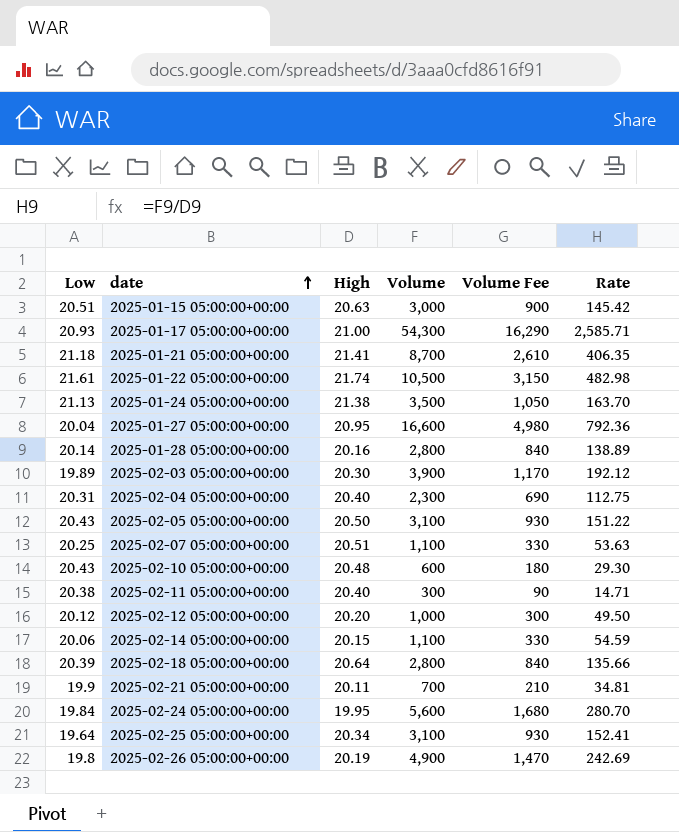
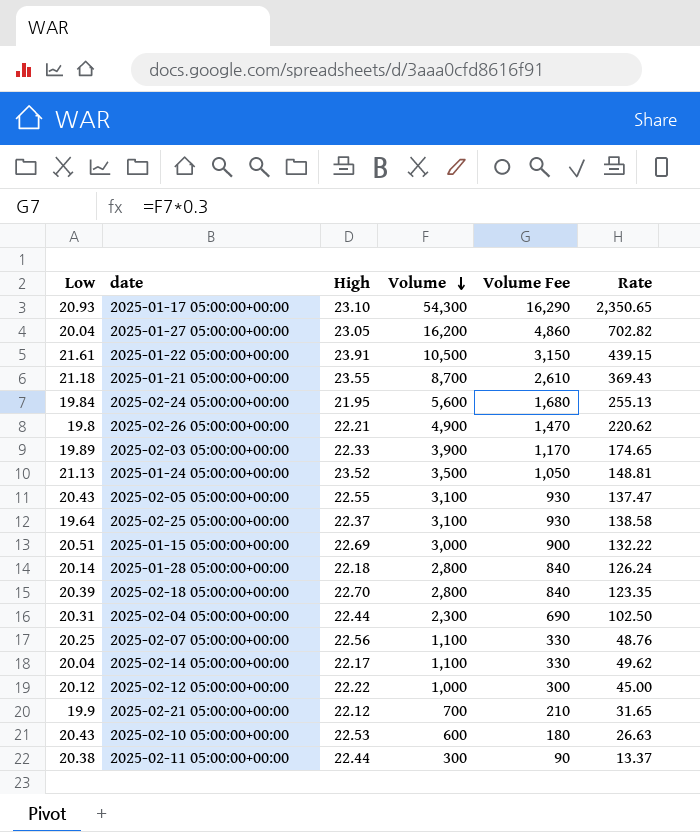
row order: date ascending -> Volume descending
2025-01-17 05:00:00+00:00 | High: 21.00 -> 23.10
2025-01-17 05:00:00+00:00 | Rate: 2,585.71 -> 2,350.65
2025-01-27 05:00:00+00:00 | High: 20.95 -> 23.05
2025-01-27 05:00:00+00:00 | Volume: 16,600 -> 16,200
2025-01-27 05:00:00+00:00 | Volume Fee: 4,980 -> 4,860
2025-01-27 05:00:00+00:00 | Rate: 792.36 -> 702.82
2025-01-22 05:00:00+00:00 | High: 21.74 -> 23.91
2025-01-22 05:00:00+00:00 | Rate: 482.98 -> 439.15
2025-01-21 05:00:00+00:00 | High: 21.41 -> 23.55
2025-01-21 05:00:00+00:00 | Rate: 406.35 -> 369.43
2025-02-24 05:00:00+00:00 | High: 19.95 -> 21.95
2025-02-24 05:00:00+00:00 | Rate: 280.70 -> 255.13
2025-02-26 05:00:00+00:00 | High: 20.19 -> 22.21
2025-02-26 05:00:00+00:00 | Rate: 242.69 -> 220.62
2025-02-03 05:00:00+00:00 | High: 20.30 -> 22.33
2025-02-03 05:00:00+00:00 | Rate: 192.12 -> 174.65
2025-01-24 05:00:00+00:00 | High: 21.38 -> 23.52
2025-01-24 05:00:00+00:00 | Rate: 163.70 -> 148.81
2025-02-05 05:00:00+00:00 | High: 20.50 -> 22.55
2025-02-05 05:00:00+00:00 | Rate: 151.22 -> 137.47
2025-02-25 05:00:00+00:00 | High: 20.34 -> 22.37
2025-02-25 05:00:00+00:00 | Rate: 152.41 -> 138.58
2025-01-15 05:00:00+00:00 | High: 20.63 -> 22.69
2025-01-15 05:00:00+00:00 | Rate: 145.42 -> 132.22
2025-01-28 05:00:00+00:00 | High: 20.16 -> 22.18
2025-01-28 05:00:00+00:00 | Rate: 138.89 -> 126.24
2025-02-18 05:00:00+00:00 | High: 20.64 -> 22.70
2025-02-18 05:00:00+00:00 | Rate: 135.66 -> 123.35
2025-02-04 05:00:00+00:00 | High: 20.40 -> 22.44
2025-02-04 05:00:00+00:00 | Rate: 112.75 -> 102.50
2025-02-07 05:00:00+00:00 | High: 20.51 -> 22.56
2025-02-07 05:00:00+00:00 | Rate: 53.63 -> 48.76
2025-02-14 05:00:00+00:00 | Low: 20.06 -> 20.04
2025-02-14 05:00:00+00:00 | High: 20.15 -> 22.17
2025-02-14 05:00:00+00:00 | Rate: 54.59 -> 49.62
2025-02-12 05:00:00+00:00 | High: 20.20 -> 22.22
2025-02-12 05:00:00+00:00 | Rate: 49.50 -> 45.00
2025-02-21 05:00:00+00:00 | High: 20.11 -> 22.12
2025-02-21 05:00:00+00:00 | Rate: 34.81 -> 31.65
2025-02-10 05:00:00+00:00 | High: 20.48 -> 22.53
2025-02-10 05:00:00+00:00 | Rate: 29.30 -> 26.63
2025-02-11 05:00:00+00:00 | High: 20.40 -> 22.44
2025-02-11 05:00:00+00:00 | Rate: 14.71 -> 13.37

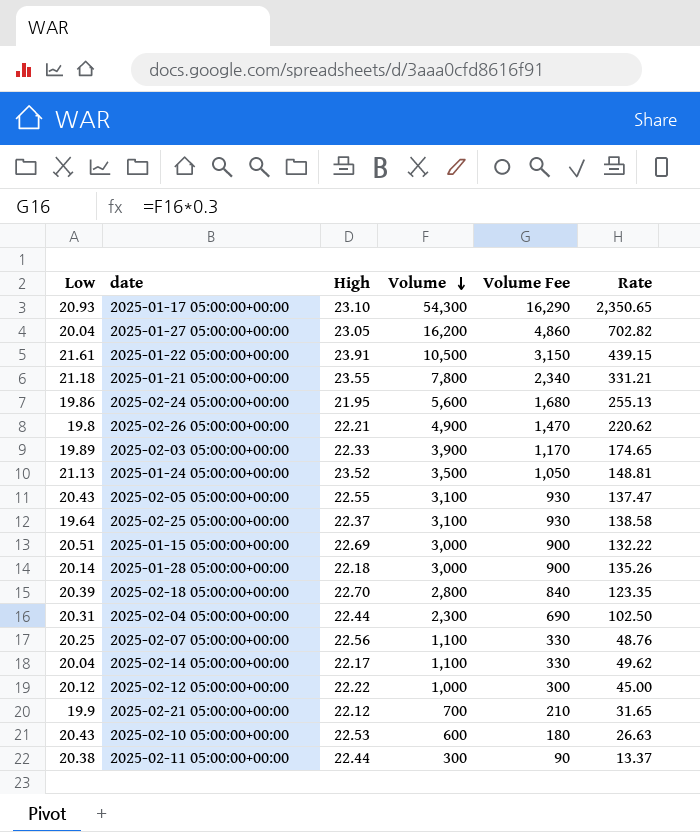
2025-01-21 05:00:00+00:00 | Volume: 8,700 -> 7,800
2025-01-21 05:00:00+00:00 | Volume Fee: 2,610 -> 2,340
2025-01-21 05:00:00+00:00 | Rate: 369.43 -> 331.21
2025-02-24 05:00:00+00:00 | Low: 19.84 -> 19.86
2025-01-28 05:00:00+00:00 | Volume: 2,800 -> 3,000
2025-01-28 05:00:00+00:00 | Volume Fee: 840 -> 900
2025-01-28 05:00:00+00:00 | Rate: 126.24 -> 135.26

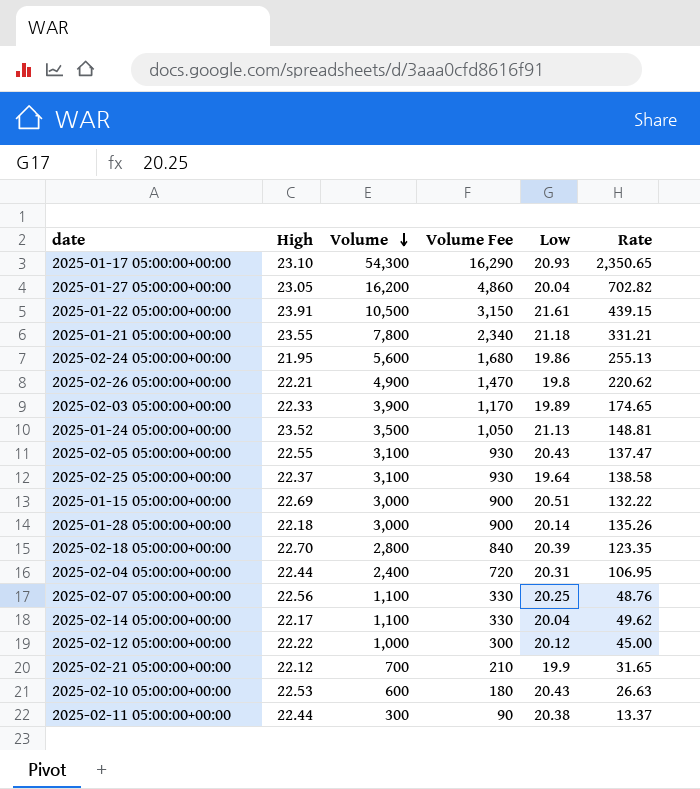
column Low | position: 1 -> 5
2025-02-04 05:00:00+00:00 | Volume: 2,300 -> 2,400
2025-02-04 05:00:00+00:00 | Volume Fee: 690 -> 720
2025-02-04 05:00:00+00:00 | Rate: 102.50 -> 106.95

